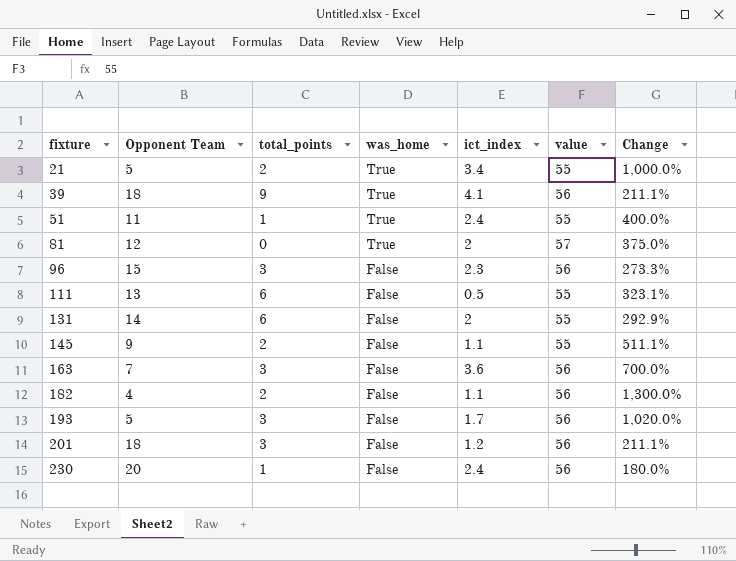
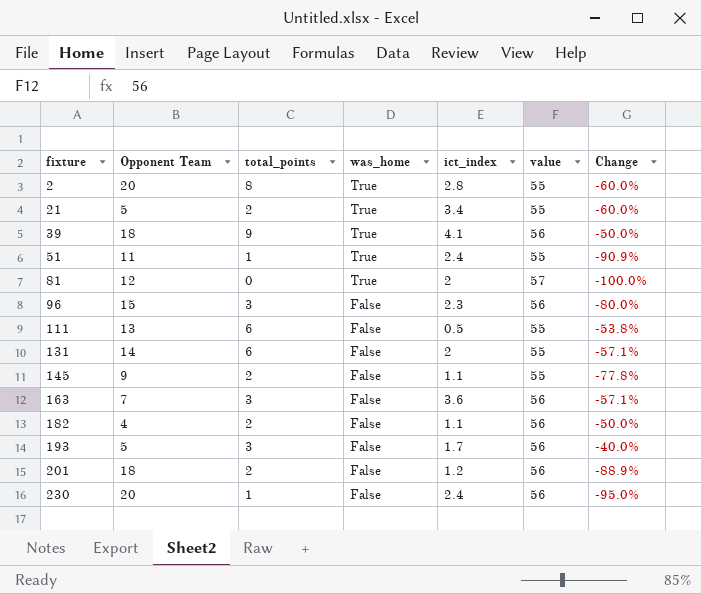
column Change | formula: ([value] - [Opponent Team]) / [Opponent Team] -> ([total_points] - [Opponent Team]) / [Opponent Team]
row 2: none -> 20 | 8 | True | 2.8 | 55 | -60.0%
201 | total_points: 3 -> 2

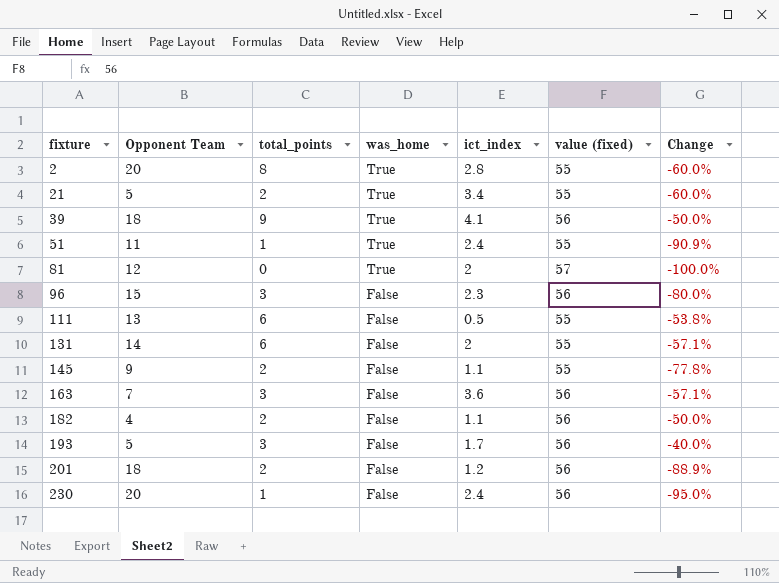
column name: value -> value (fixed)

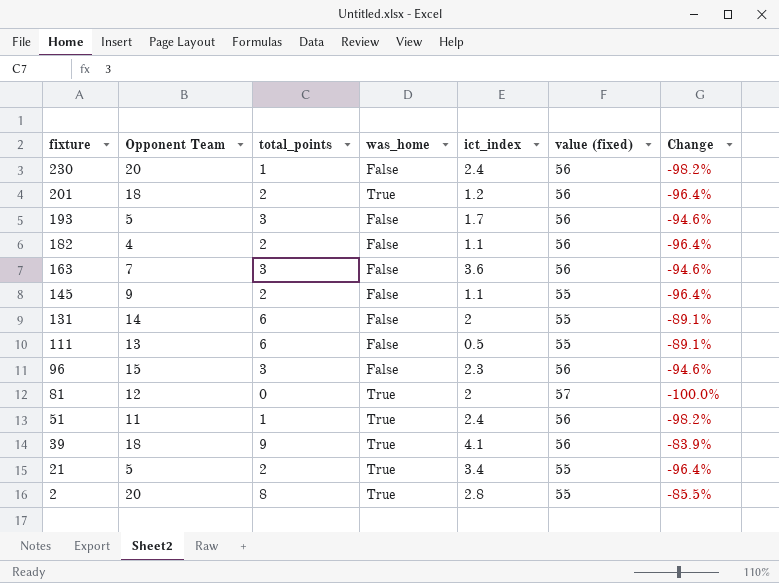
row order: fixture ascending -> fixture descending
column Change | formula: ([total_points] - [Opponent Team]) / [Opponent Team] -> ([total_points] - [value (fixed)]) / [value (fixed)]
201 | was_home: False -> True
51 | value (fixed): 55 -> 56

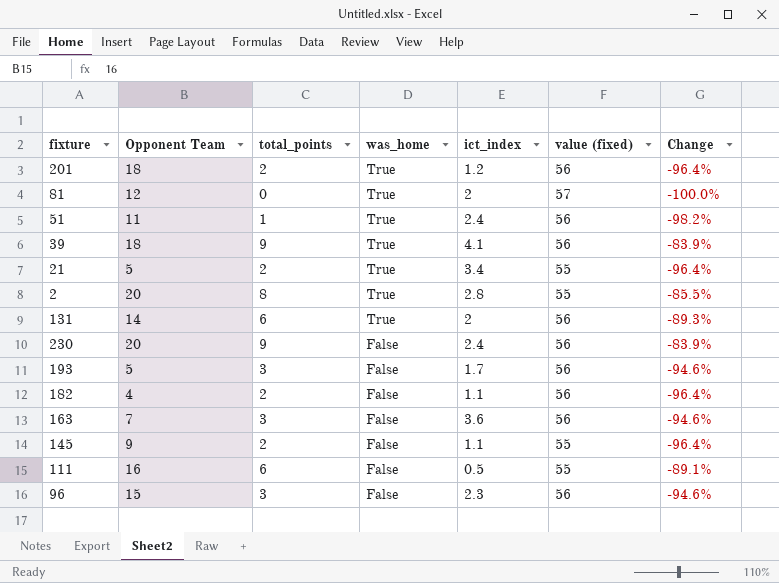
row order: fixture descending -> was_home descending
131 | was_home: False -> True
131 | value (fixed): 55 -> 56
131 | Change: -89.1% -> -89.3%
230 | total_points: 1 -> 9
230 | Change: -98.2% -> -83.9%
111 | Opponent Team: 13 -> 16

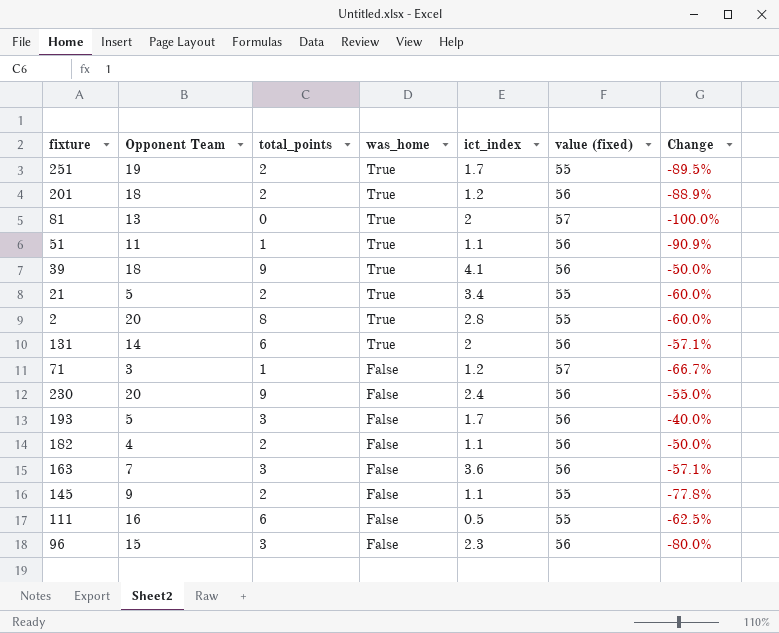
column Change | formula: ([total_points] - [value (fixed)]) / [value (fixed)] -> ([total_points] - [Opponent Team]) / [Opponent Team]
row 251: none -> 19 | 2 | True | 1.7 | 55 | -89.5%
81 | Opponent Team: 12 -> 13
51 | ict_index: 2.4 -> 1.1
row 71: none -> 3 | 1 | False | 1.2 | 57 | -66.7%

